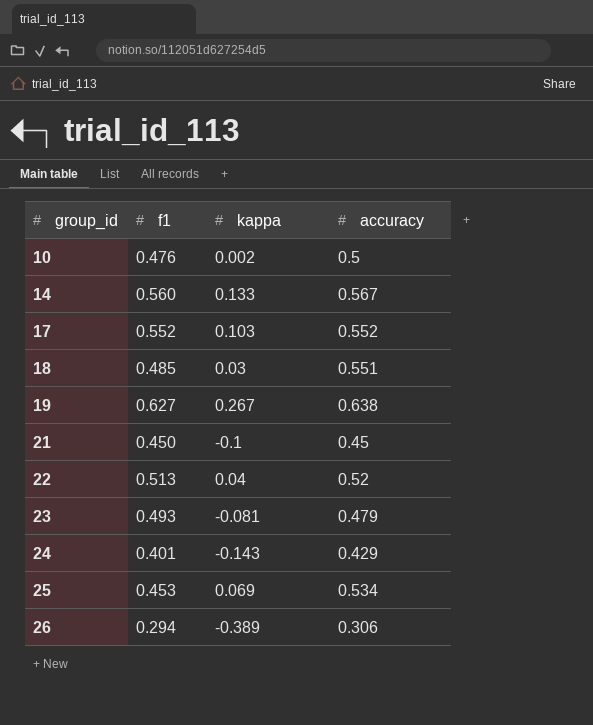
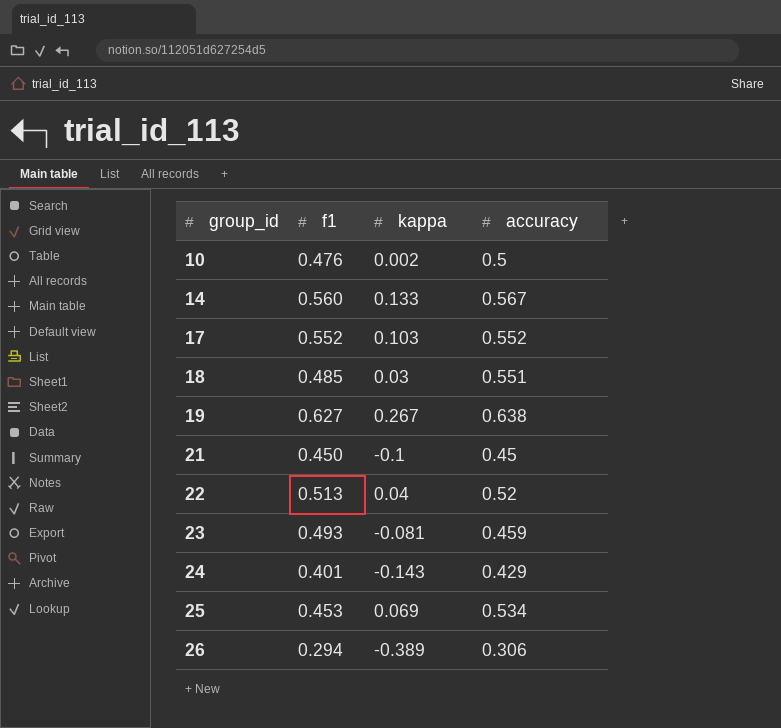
23 | accuracy: 0.479 -> 0.459

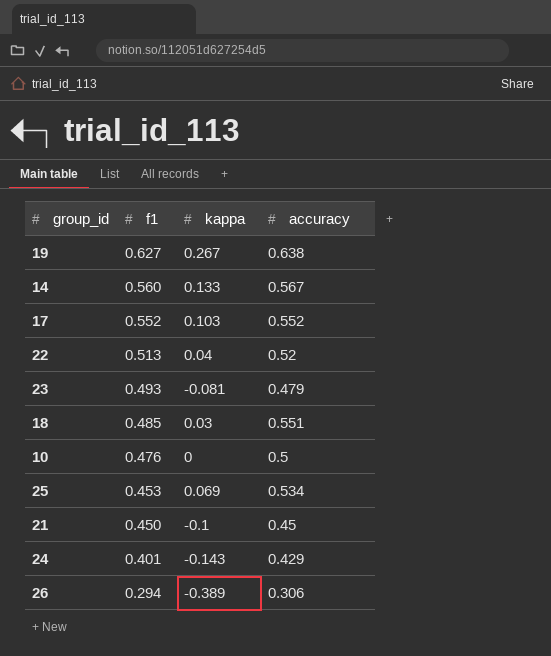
row order: group_id ascending -> f1 descending
23 | accuracy: 0.459 -> 0.479
10 | kappa: 0.002 -> 0

